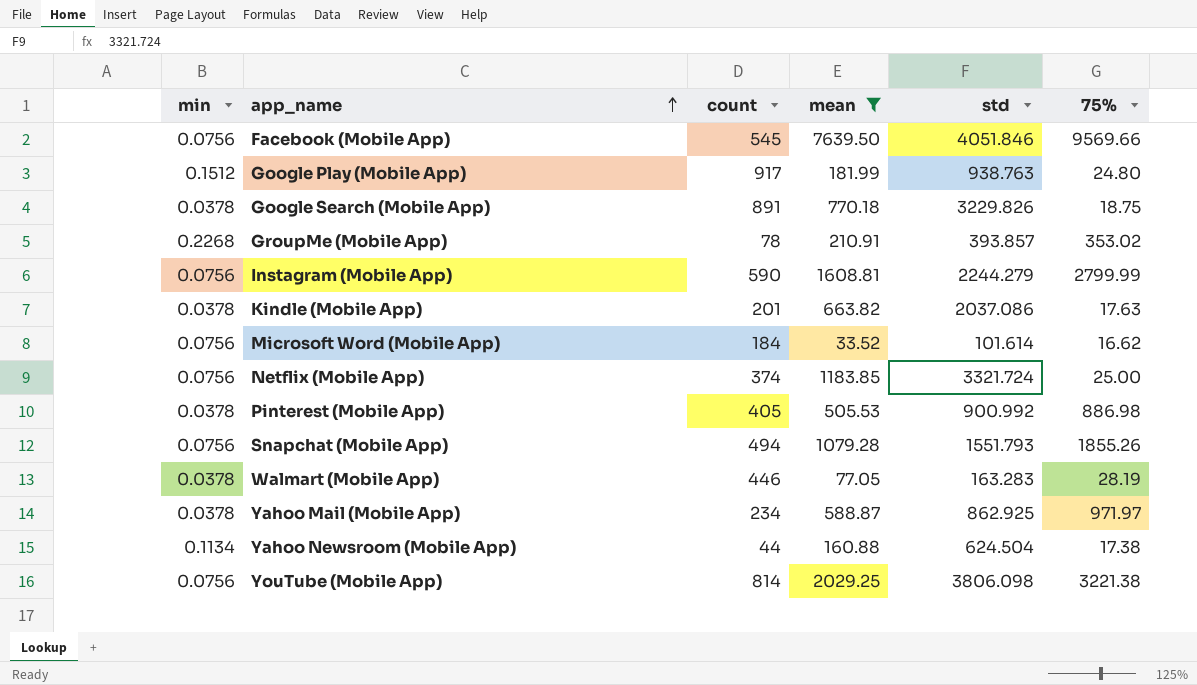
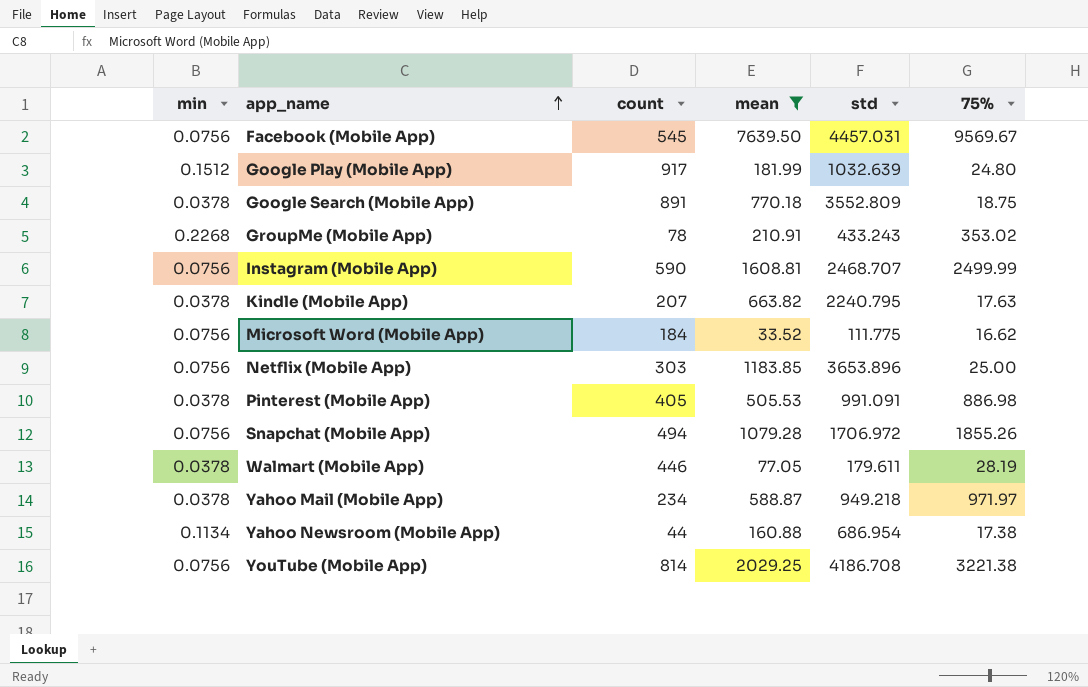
Facebook (Mobile App) | std: 4051.846 -> 4457.031
Facebook (Mobile App) | 75%: 9569.66 -> 9569.67
Google Play (Mobile App) | std: 938.763 -> 1032.639
Google Search (Mobile App) | std: 3229.826 -> 3552.809
GroupMe (Mobile App) | std: 393.857 -> 433.243
Instagram (Mobile App) | std: 2244.279 -> 2468.707
Instagram (Mobile App) | 75%: 2799.99 -> 2499.99
Kindle (Mobile App) | count: 201 -> 207
Kindle (Mobile App) | std: 2037.086 -> 2240.795
Microsoft Word (Mobile App) | std: 101.614 -> 111.775
Netflix (Mobile App) | count: 374 -> 303
Netflix (Mobile App) | std: 3321.724 -> 3653.896
Pinterest (Mobile App) | std: 900.992 -> 991.091
Snapchat (Mobile App) | std: 1551.793 -> 1706.972
Walmart (Mobile App) | std: 163.283 -> 179.611
Yahoo Mail (Mobile App) | std: 862.925 -> 949.218
Yahoo Newsroom (Mobile App) | std: 624.504 -> 686.954
YouTube (Mobile App) | std: 3806.098 -> 4186.708

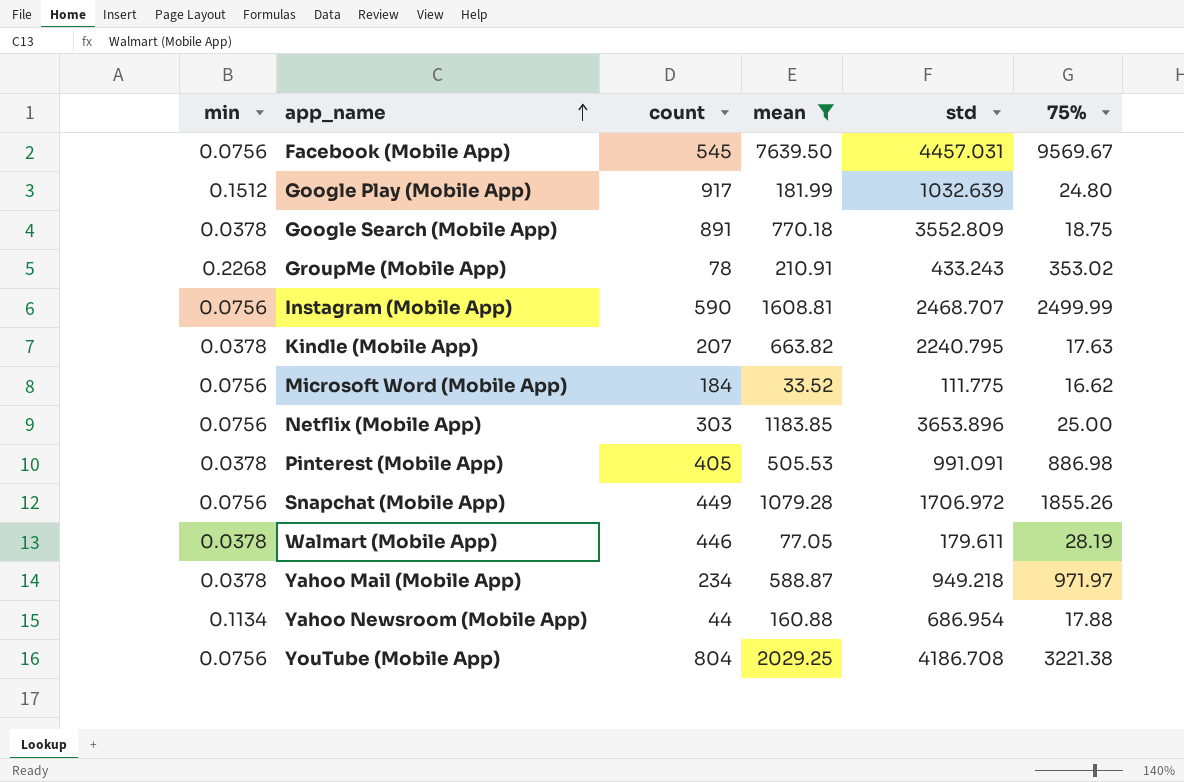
Snapchat (Mobile App) | count: 494 -> 449
Yahoo Newsroom (Mobile App) | 75%: 17.38 -> 17.88
YouTube (Mobile App) | count: 814 -> 804

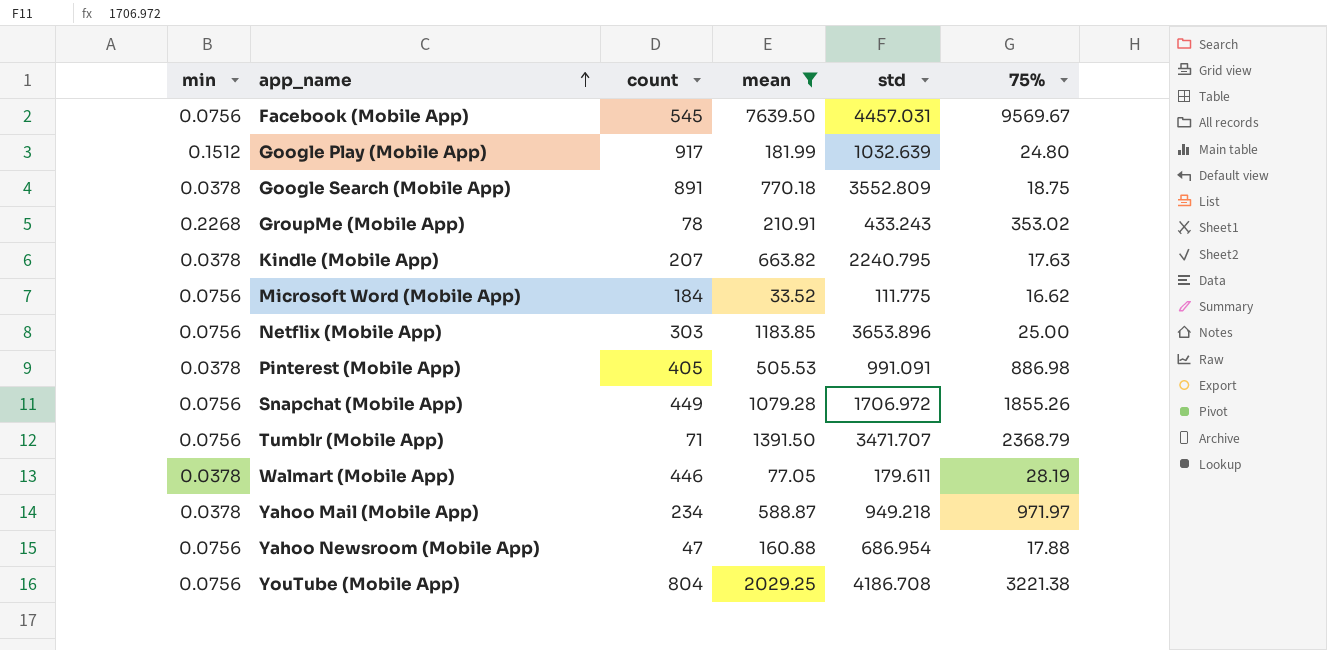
row Instagram (Mobile App): 0.0756 | 590 | 1608.81 | 2468.707 | 2499.99 -> none
row Tumblr (Mobile App): none -> 0.0756 | 71 | 1391.50 | 3471.707 | 2368.79
Yahoo Newsroom (Mobile App) | min: 0.1134 -> 0.0756
Yahoo Newsroom (Mobile App) | count: 44 -> 47

